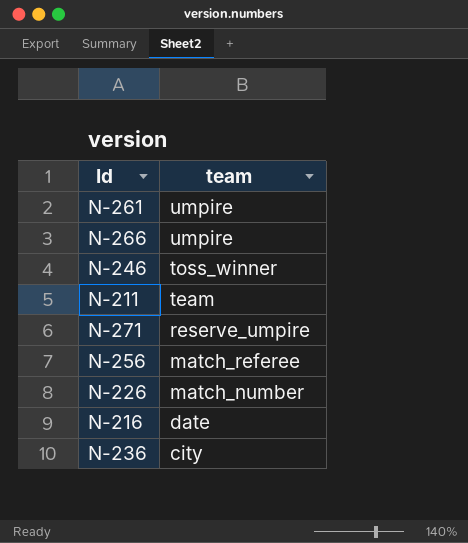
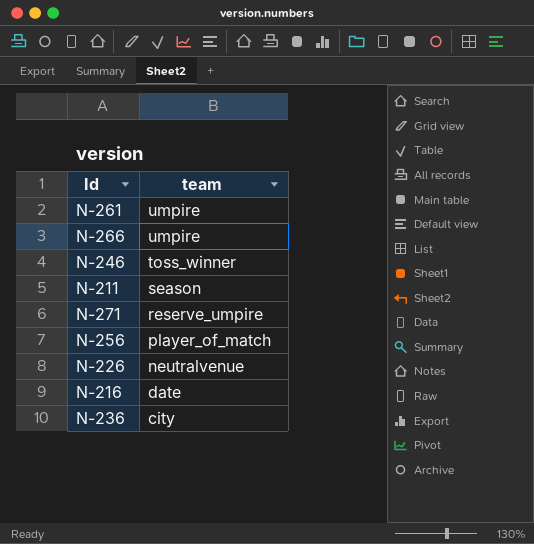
N-211 | team: team -> season
N-256 | team: match_referee -> player_of_match
N-226 | team: match_number -> neutralvenue

